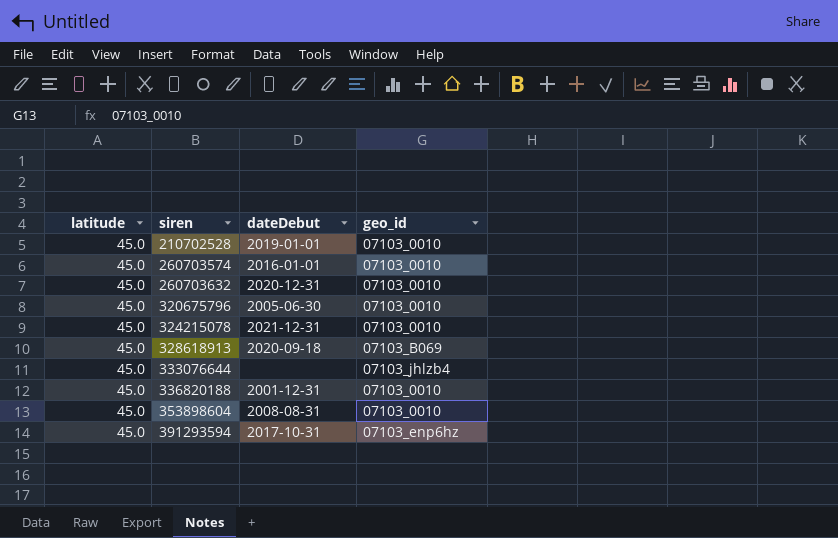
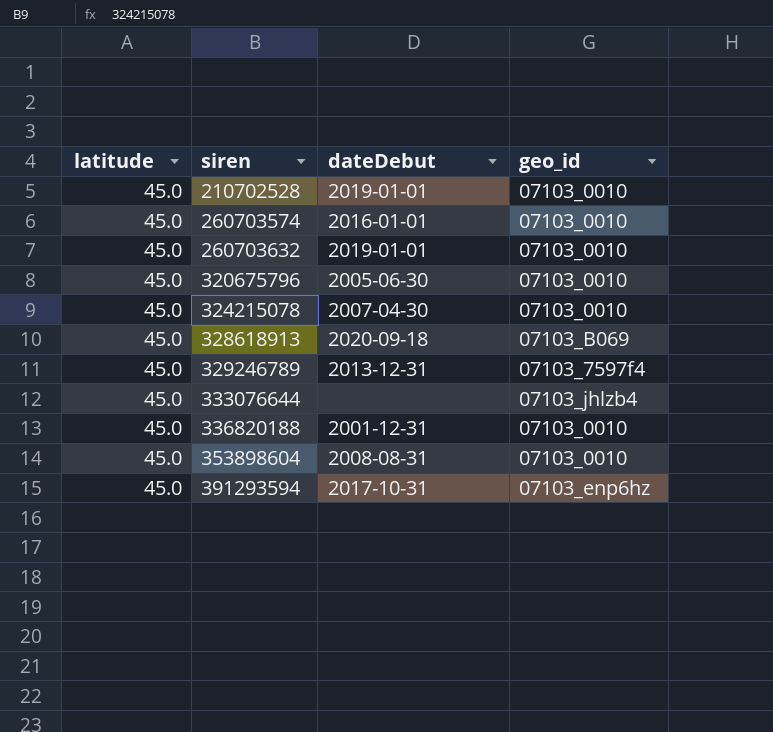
260703632 | dateDebut: 2020-12-31 -> 2019-01-01
324215078 | dateDebut: 2021-12-31 -> 2007-04-30
row 329246789: none -> 45.0 | 2013-12-31 | 07103_7597f4

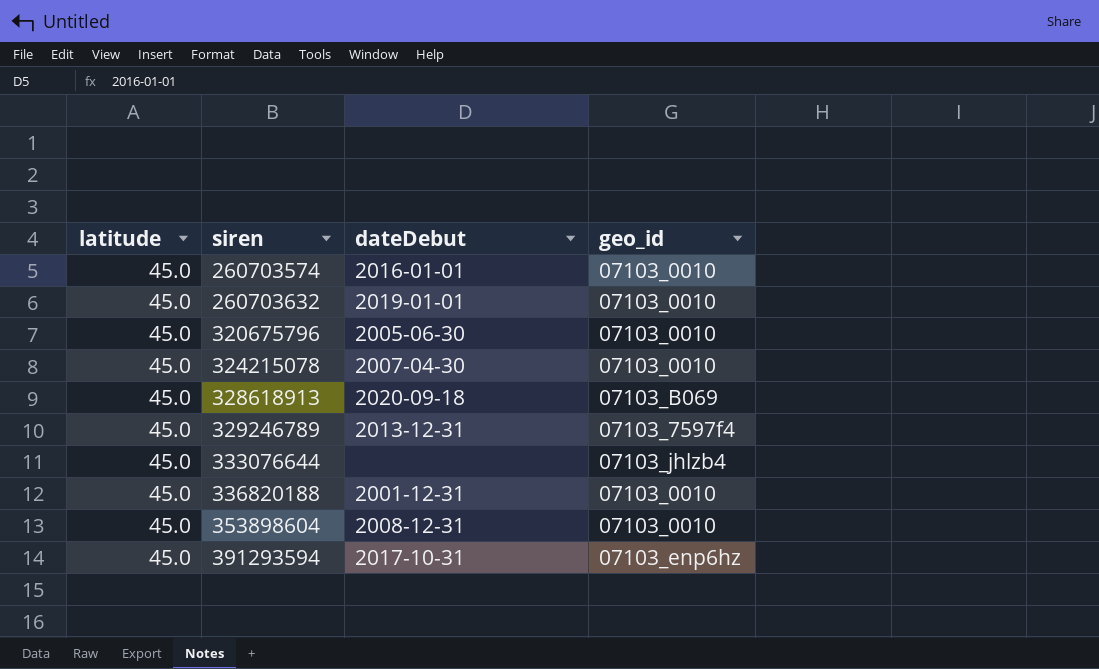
row 210702528: 45.0 | 2019-01-01 | 07103_0010 -> none
353898604 | dateDebut: 2008-08-31 -> 2008-12-31

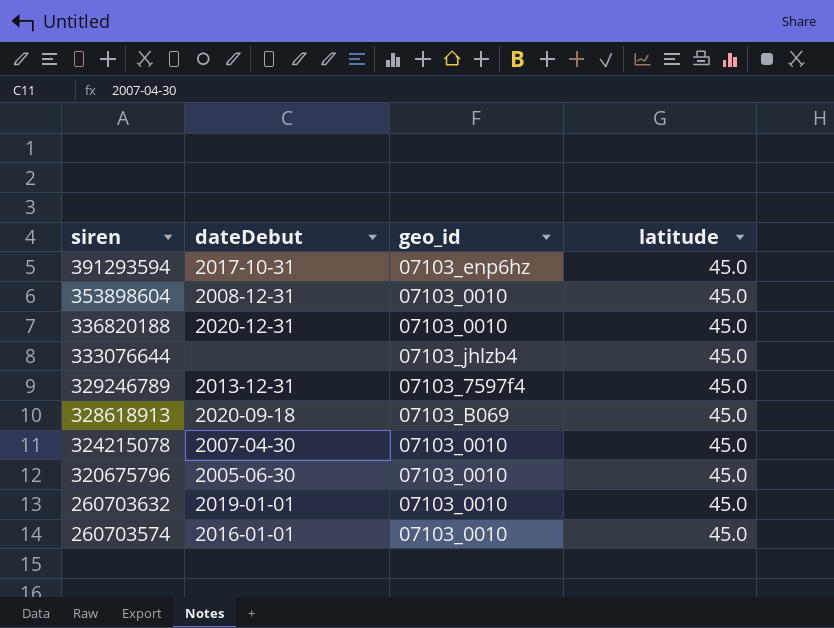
row order: siren ascending -> siren descending
column latitude | position: 1 -> 4
336820188 | dateDebut: 2001-12-31 -> 2020-12-31

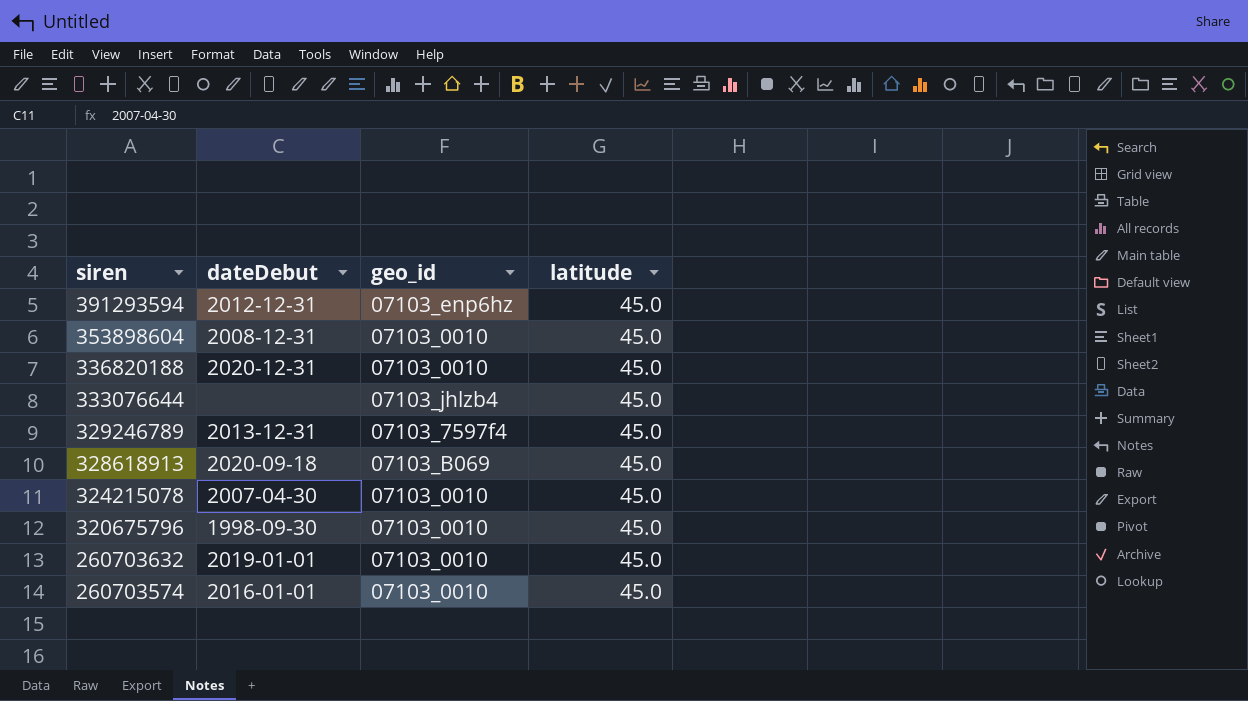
391293594 | dateDebut: 2017-10-31 -> 2012-12-31
320675796 | dateDebut: 2005-06-30 -> 1998-09-30

